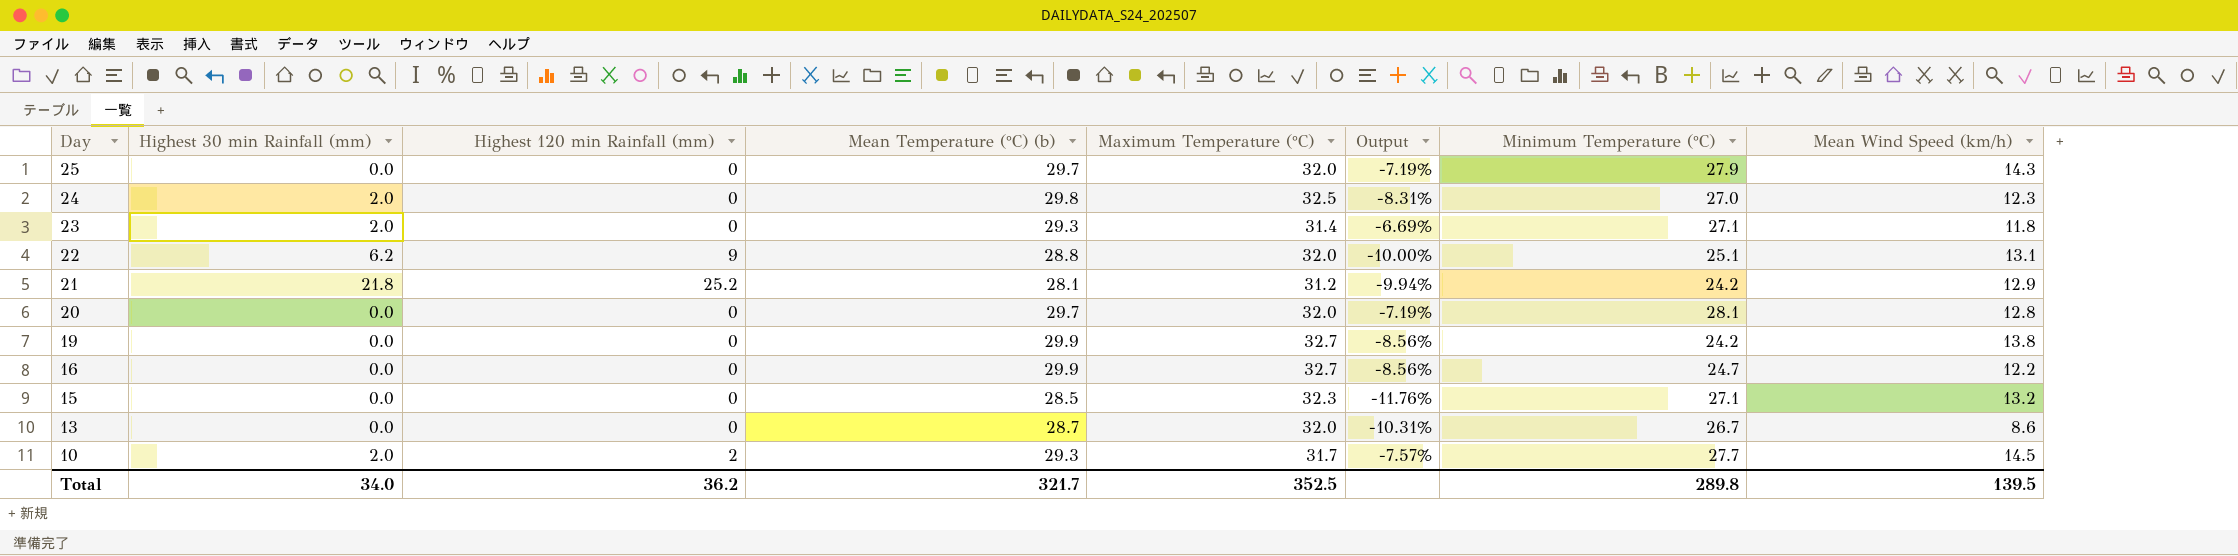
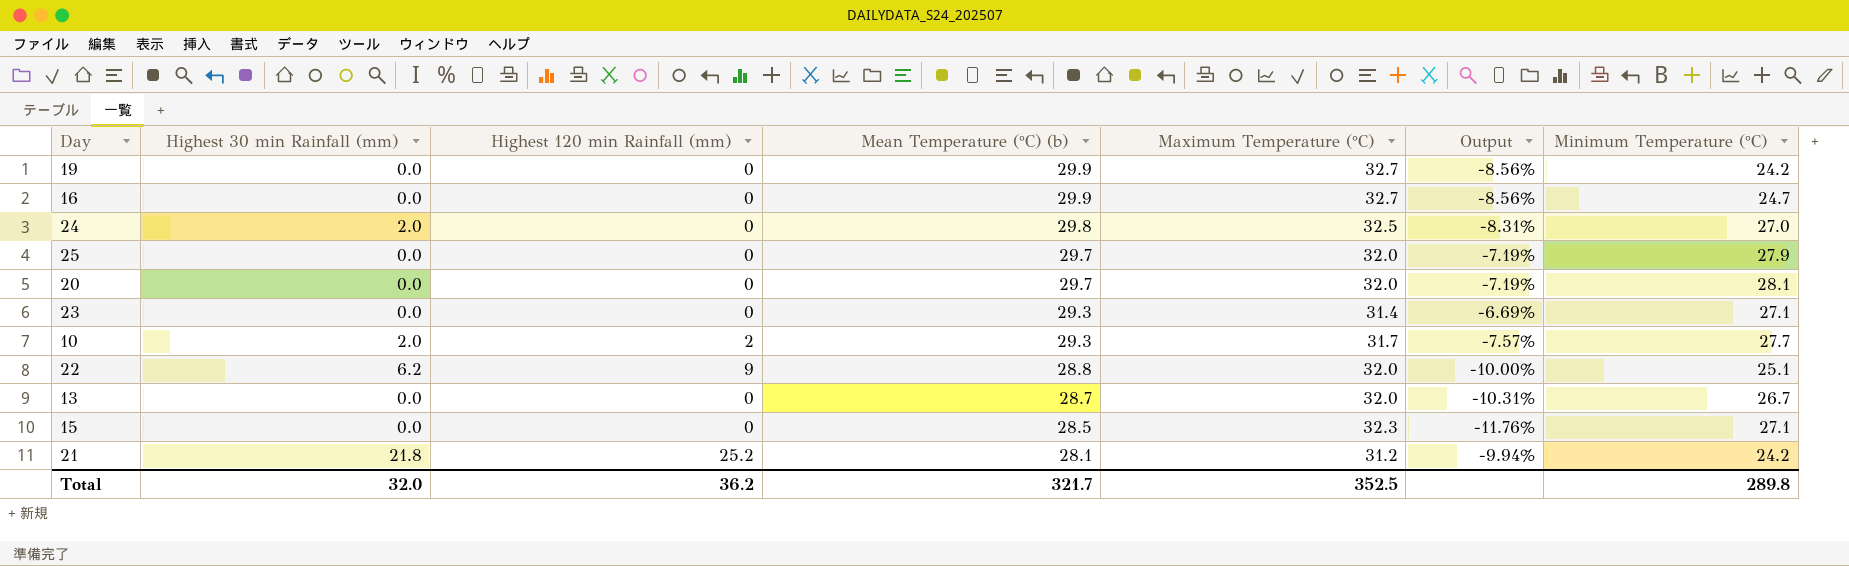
row order: Day descending -> Mean Temperature (°C) (b) descending
column Mean Wind Speed (km/h) | position: 8 -> none
23 | Highest 30 min Rainfall (mm): 2.0 -> 0.0
Total | Highest 30 min Rainfall (mm): 34.0 -> 32.0

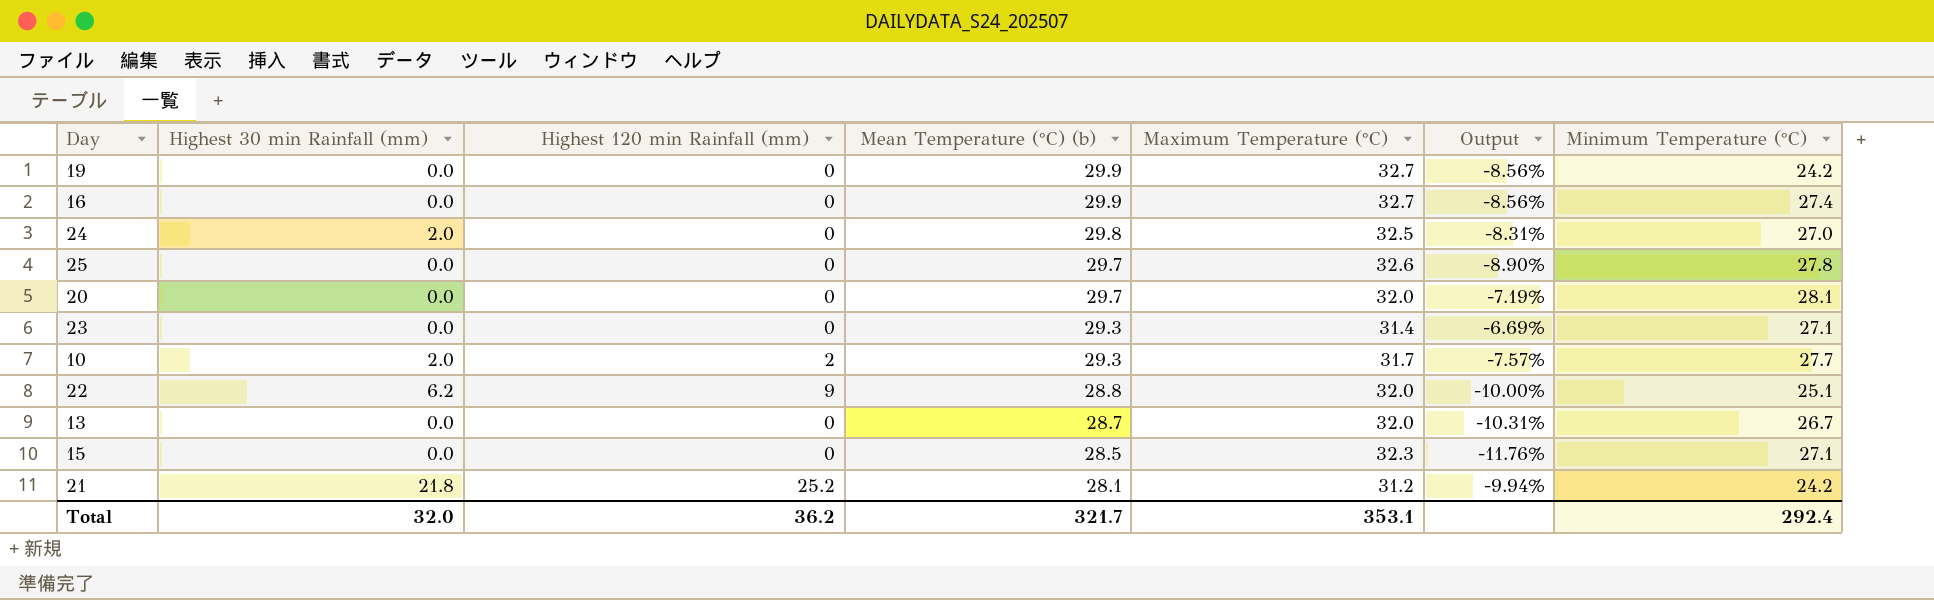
16 | Minimum Temperature (°C): 24.7 -> 27.4
25 | Maximum Temperature (°C): 32.0 -> 32.6
25 | Output: -7.19% -> -8.90%
25 | Minimum Temperature (°C): 27.9 -> 27.8
Total | Maximum Temperature (°C): 352.5 -> 353.1
Total | Minimum Temperature (°C): 289.8 -> 292.4

